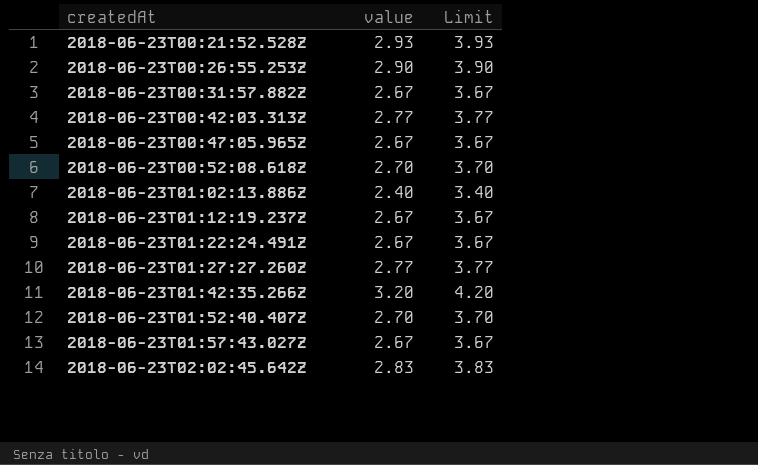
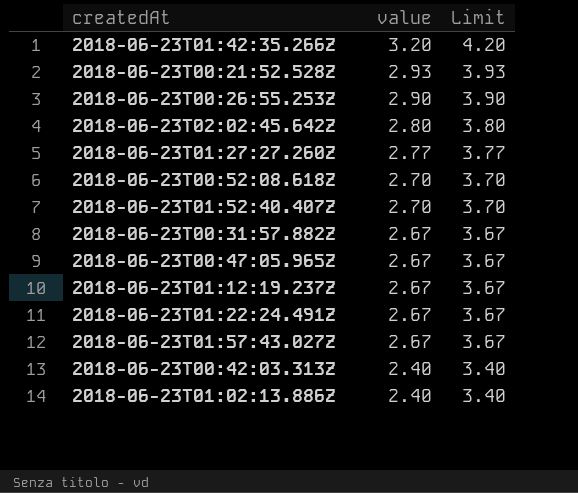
row order: createdAt ascending -> value descending
2018-06-23T02:02:45.642Z | value: 2.83 -> 2.80
2018-06-23T02:02:45.642Z | Limit: 3.83 -> 3.80
2018-06-23T00:42:03.313Z | value: 2.77 -> 2.40
2018-06-23T00:42:03.313Z | Limit: 3.77 -> 3.40

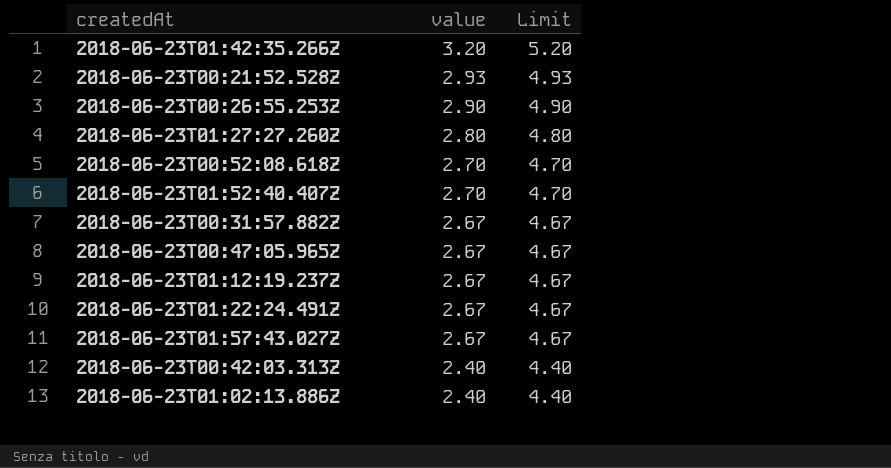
column Limit | formula: [value] + 1 -> [value] + 2
row 2018-06-23T02:02:45.642Z: 2.80 | 3.80 -> none
2018-06-23T01:27:27.260Z | value: 2.77 -> 2.80

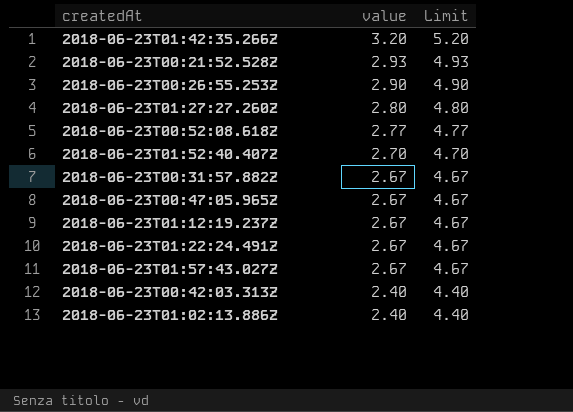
2018-06-23T00:52:08.618Z | value: 2.70 -> 2.77
2018-06-23T00:52:08.618Z | Limit: 4.70 -> 4.77

